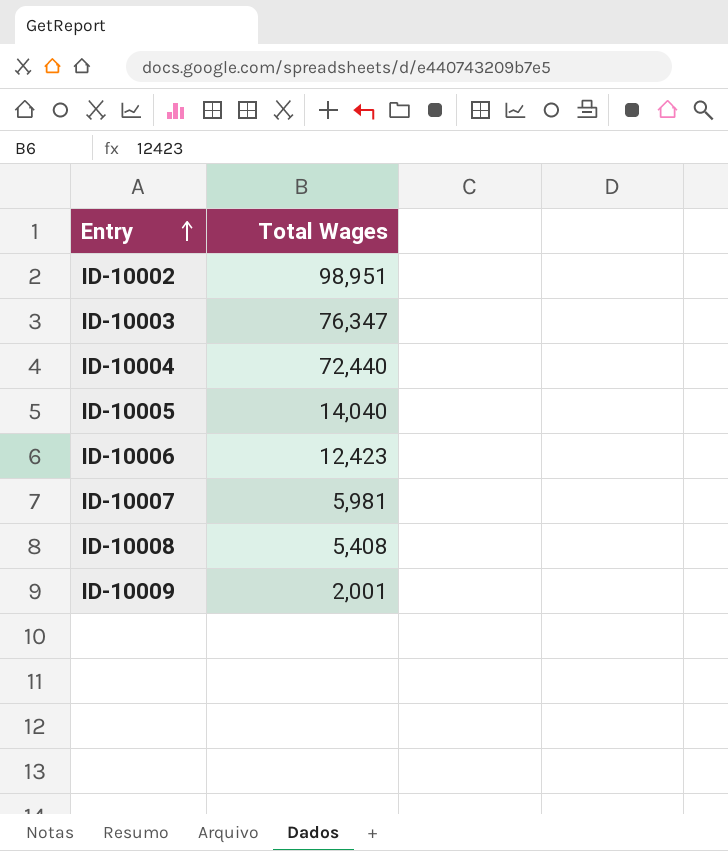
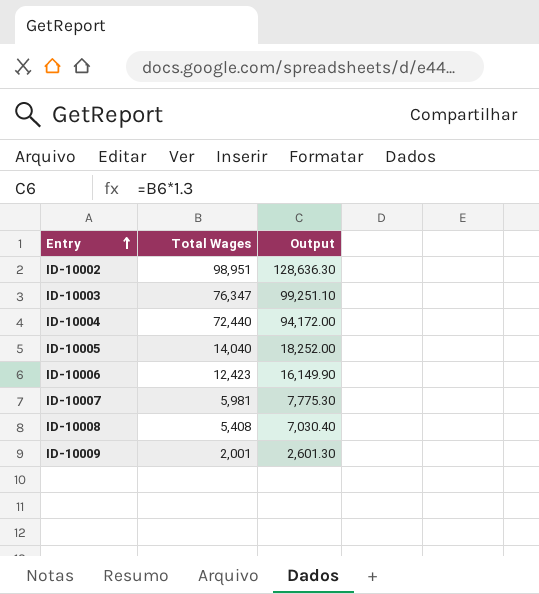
column Output | formula: none -> [Total Wages] * 1.3

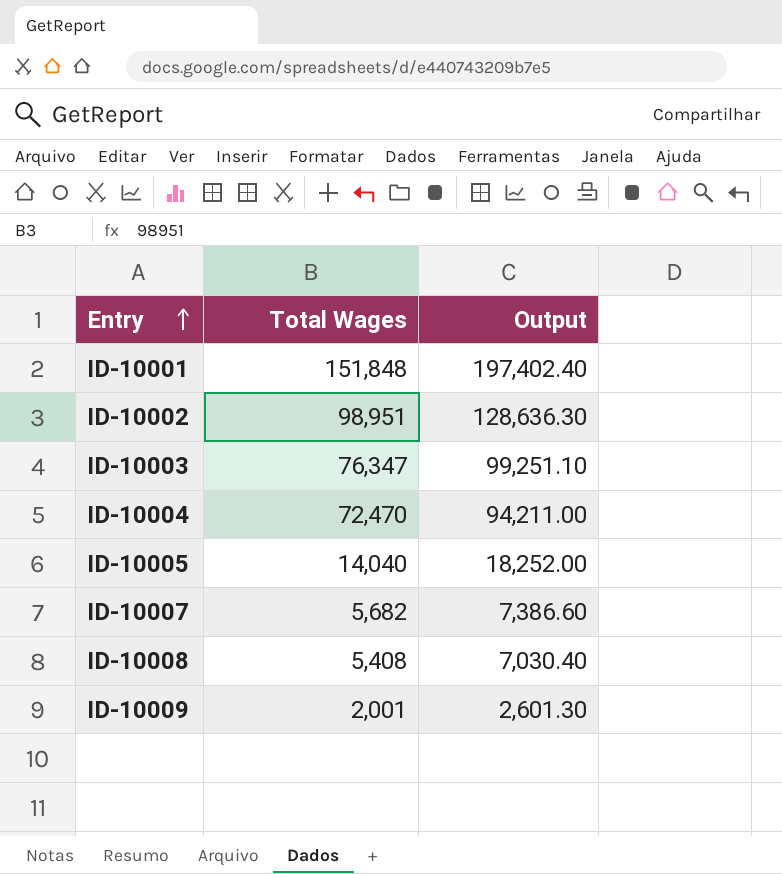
row ID-10006: 12,423 | 16,149.90 -> none
row ID-10001: none -> 151,848 | 197,402.40
ID-10004 | Total Wages: 72,440 -> 72,470
ID-10004 | Output: 94,172.00 -> 94,211.00
ID-10007 | Total Wages: 5,981 -> 5,682
ID-10007 | Output: 7,775.30 -> 7,386.60

